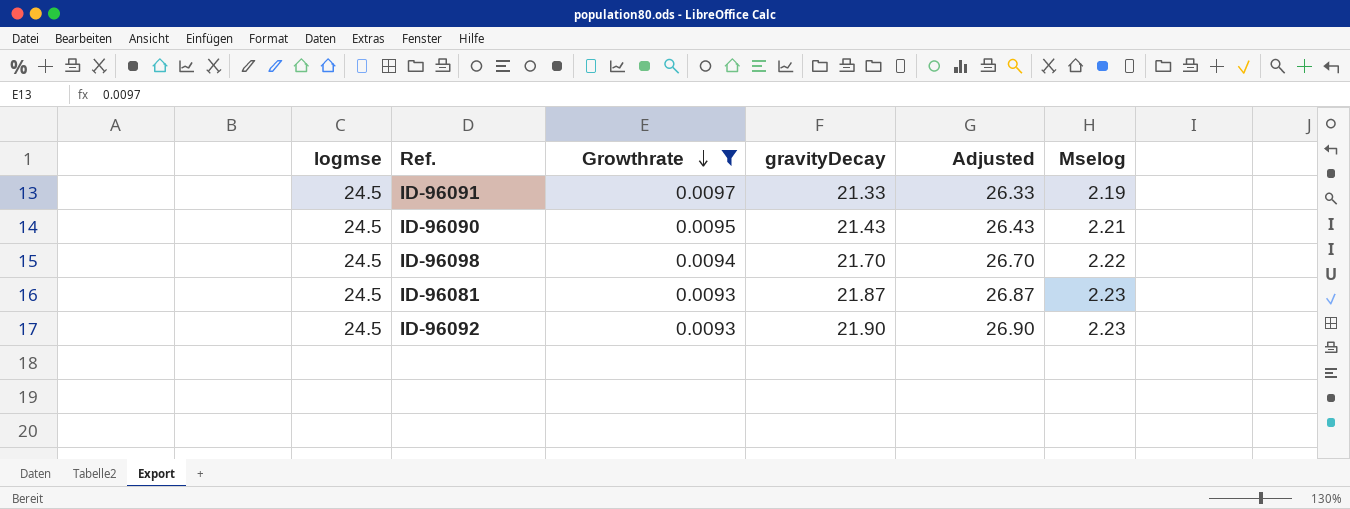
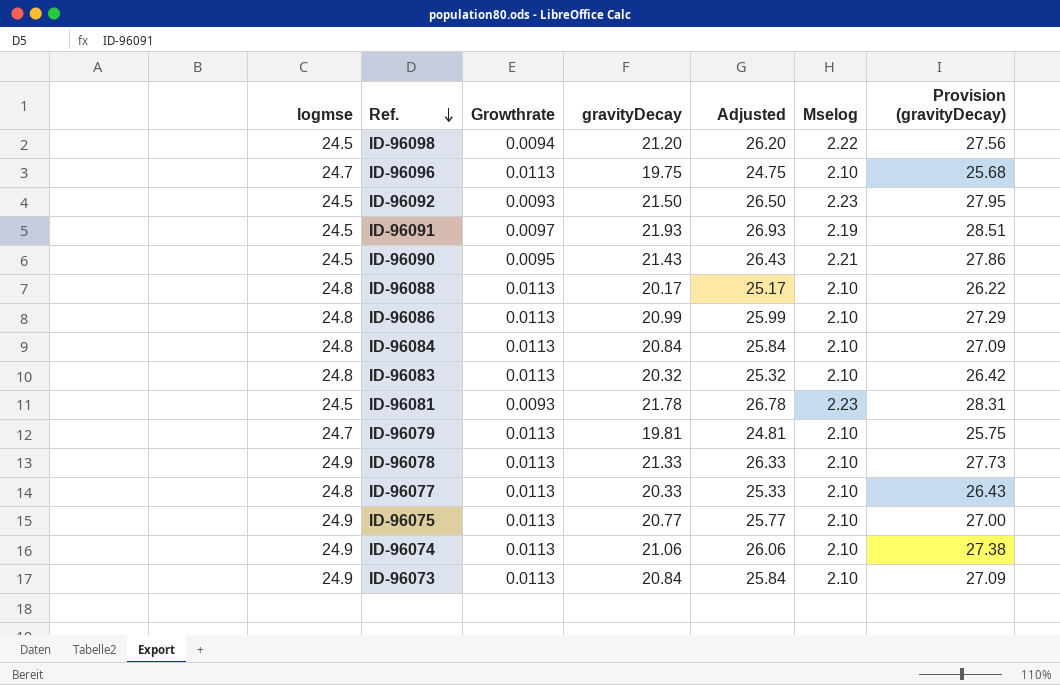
filter: Growthrate != 0.0113 -> none
row order: Growthrate descending -> Ref. descending
column Provision (gravityDecay) | formula: none -> [gravityDecay] * 1.3
ID-96098 | gravityDecay: 21.70 -> 21.20
ID-96098 | Adjusted: 26.70 -> 26.20
ID-96092 | gravityDecay: 21.90 -> 21.50
ID-96092 | Adjusted: 26.90 -> 26.50
ID-96091 | gravityDecay: 21.33 -> 21.93
ID-96091 | Adjusted: 26.33 -> 26.93
ID-96081 | gravityDecay: 21.87 -> 21.78
ID-96081 | Adjusted: 26.87 -> 26.78

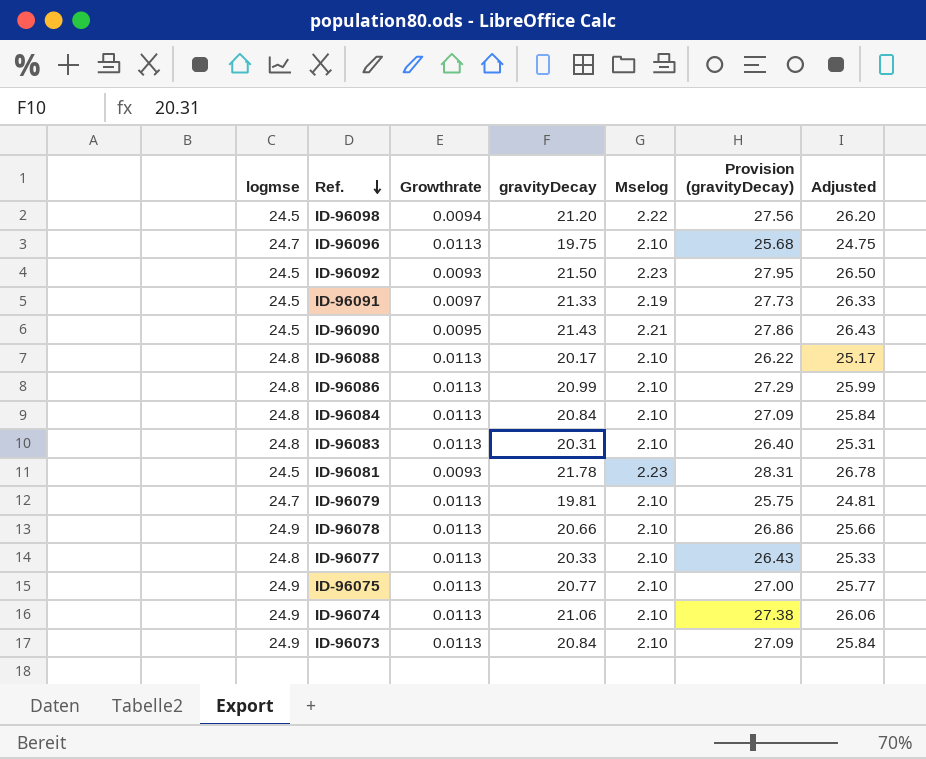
column Adjusted | position: 5 -> 7
ID-96091 | gravityDecay: 21.93 -> 21.33
ID-96091 | Provision (gravityDecay): 28.51 -> 27.73
ID-96091 | Adjusted: 26.93 -> 26.33
ID-96083 | gravityDecay: 20.32 -> 20.31
ID-96083 | Provision (gravityDecay): 26.42 -> 26.40
ID-96083 | Adjusted: 25.32 -> 25.31
ID-96078 | gravityDecay: 21.33 -> 20.66
ID-96078 | Provision (gravityDecay): 27.73 -> 26.86
ID-96078 | Adjusted: 26.33 -> 25.66

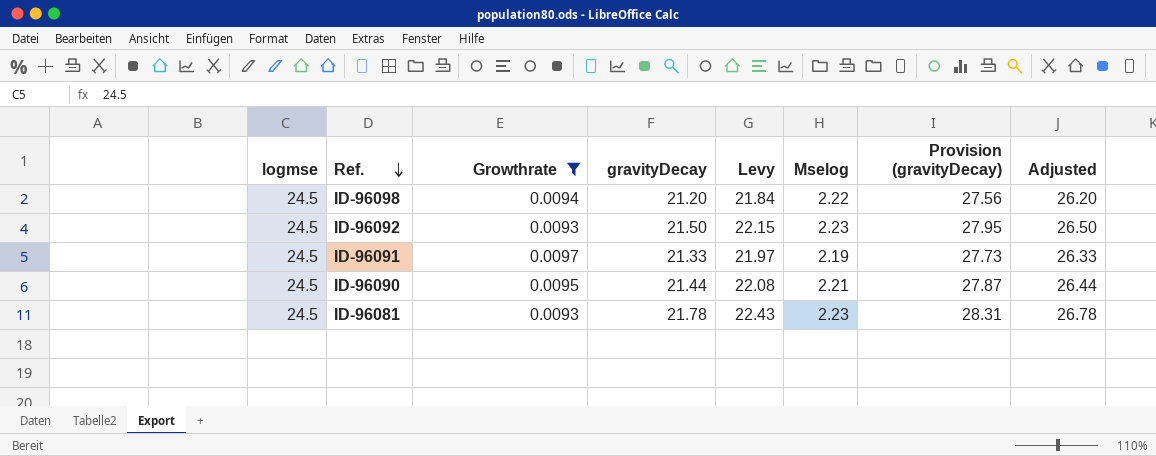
filter: none -> Growthrate != 0.0113
column Levy | formula: none -> [gravityDecay] * 1.03
ID-96090 | gravityDecay: 21.43 -> 21.44
ID-96090 | Provision (gravityDecay): 27.86 -> 27.87
ID-96090 | Adjusted: 26.43 -> 26.44

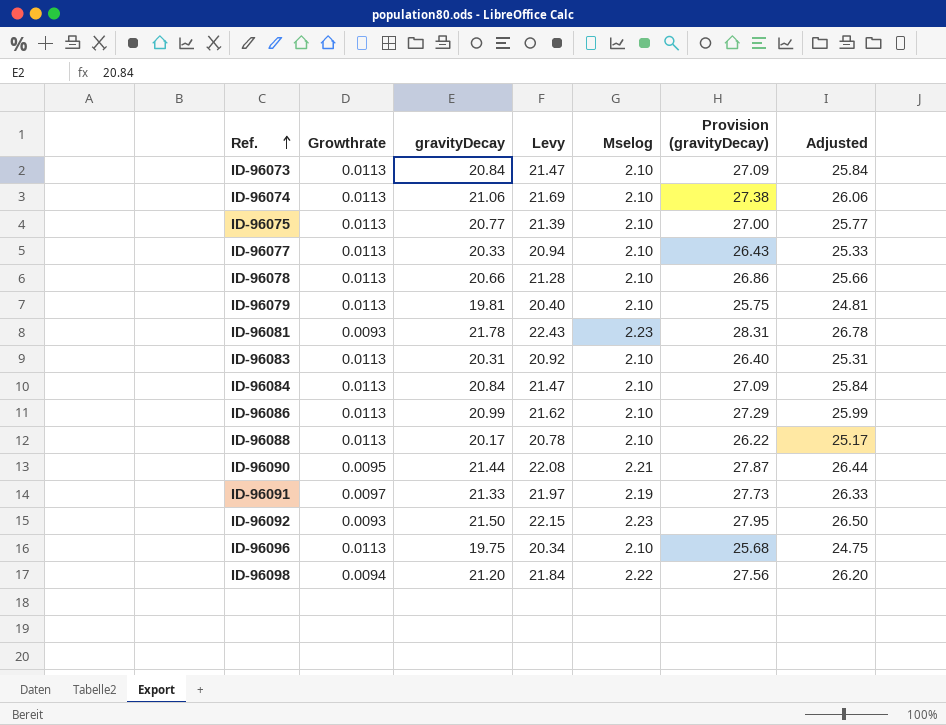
filter: Growthrate != 0.0113 -> none
row order: Ref. descending -> Ref. ascending
column logmse | position: 1 -> none

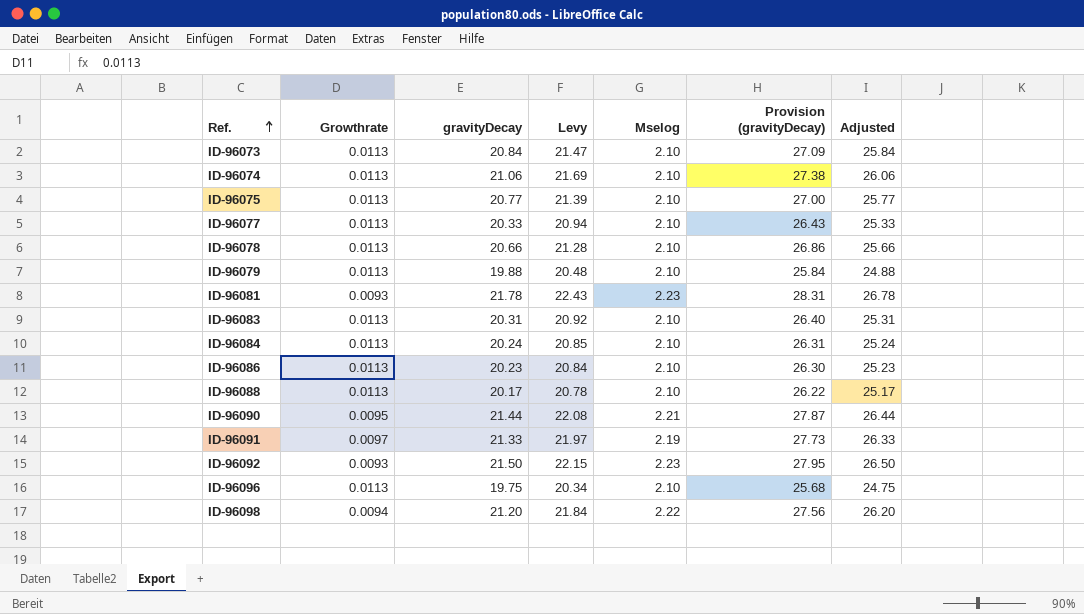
ID-96079 | gravityDecay: 19.81 -> 19.88
ID-96079 | Levy: 20.40 -> 20.48
ID-96079 | Provision (gravityDecay): 25.75 -> 25.84
ID-96079 | Adjusted: 24.81 -> 24.88
ID-96084 | gravityDecay: 20.84 -> 20.24
ID-96084 | Levy: 21.47 -> 20.85
ID-96084 | Provision (gravityDecay): 27.09 -> 26.31
ID-96084 | Adjusted: 25.84 -> 25.24
ID-96086 | gravityDecay: 20.99 -> 20.23
ID-96086 | Levy: 21.62 -> 20.84
ID-96086 | Provision (gravityDecay): 27.29 -> 26.30
ID-96086 | Adjusted: 25.99 -> 25.23

